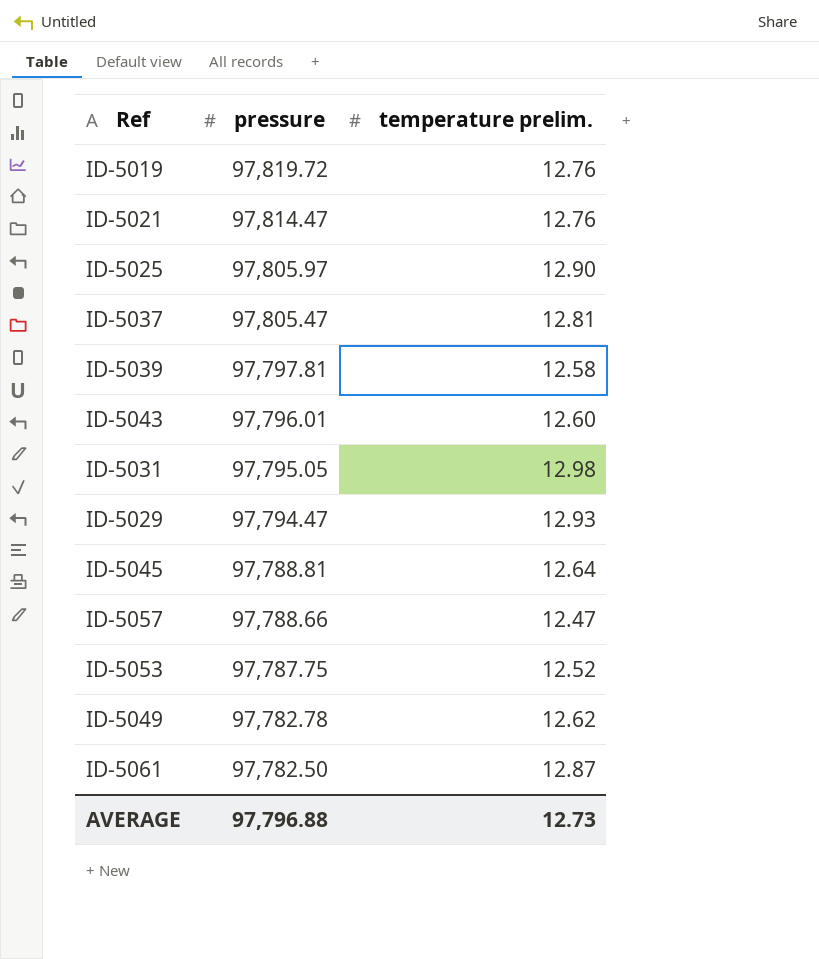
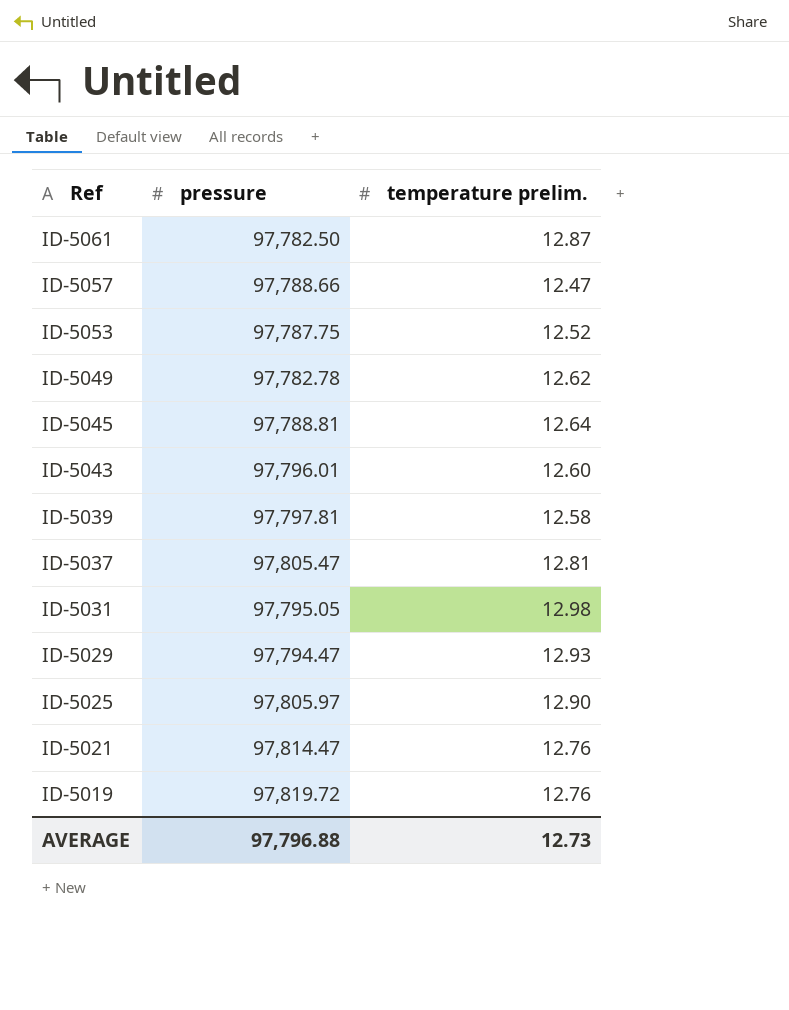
row order: pressure descending -> Ref descending

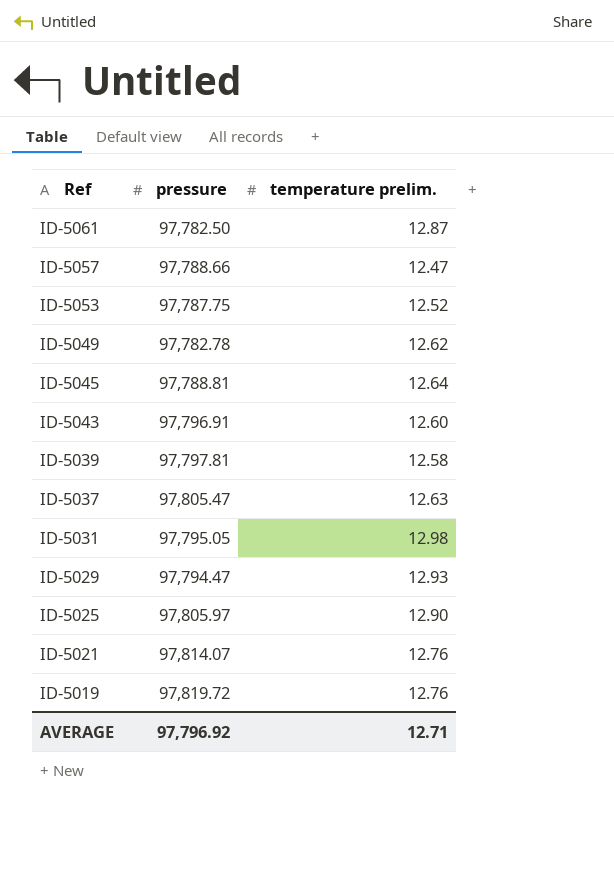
ID-5043 | pressure: 97,796.01 -> 97,796.91
ID-5037 | temperature prelim.: 12.81 -> 12.63
ID-5021 | pressure: 97,814.47 -> 97,814.07
AVERAGE | pressure: 97,796.88 -> 97,796.92
AVERAGE | temperature prelim.: 12.73 -> 12.71

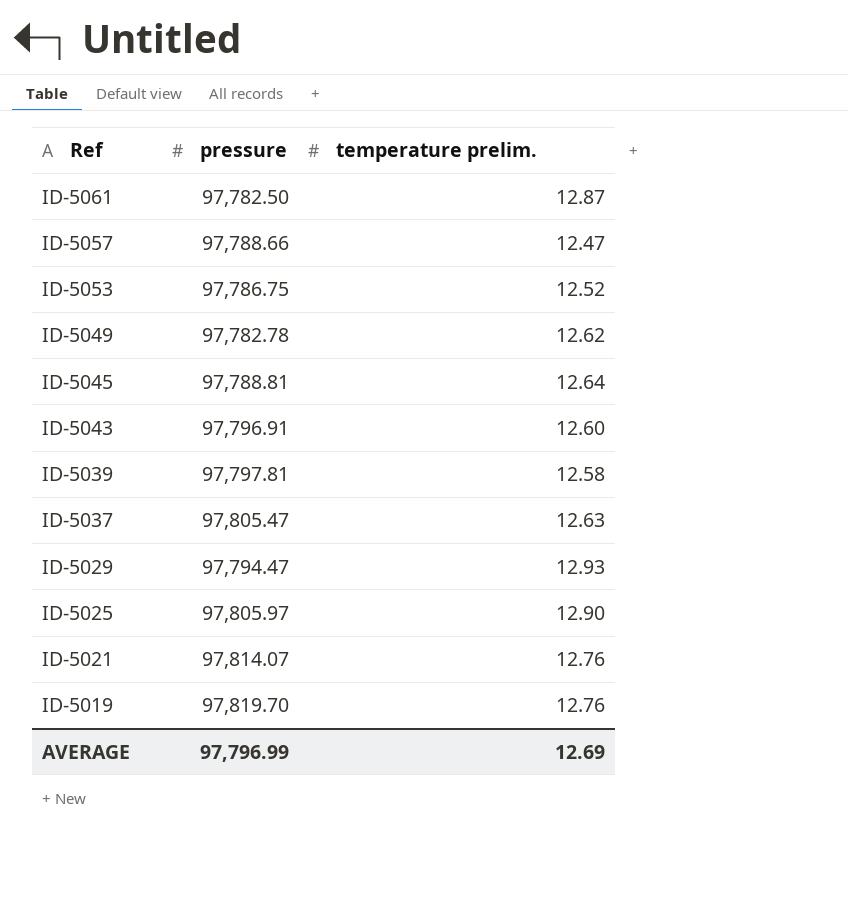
row ID-5031: 97,795.05 | 12.98 -> none
ID-5053 | pressure: 97,787.75 -> 97,786.75
ID-5019 | pressure: 97,819.72 -> 97,819.70
AVERAGE | pressure: 97,796.92 -> 97,796.99
AVERAGE | temperature prelim.: 12.71 -> 12.69

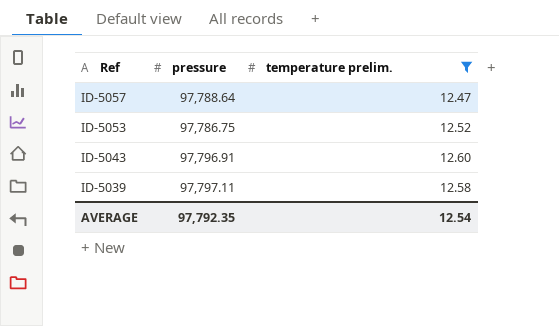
filter: none -> temperature prelim. <= 12.60
ID-5057 | pressure: 97,788.66 -> 97,788.64
ID-5039 | pressure: 97,797.81 -> 97,797.11
AVERAGE | pressure: 97,796.99 -> 97,792.35
AVERAGE | temperature prelim.: 12.69 -> 12.54

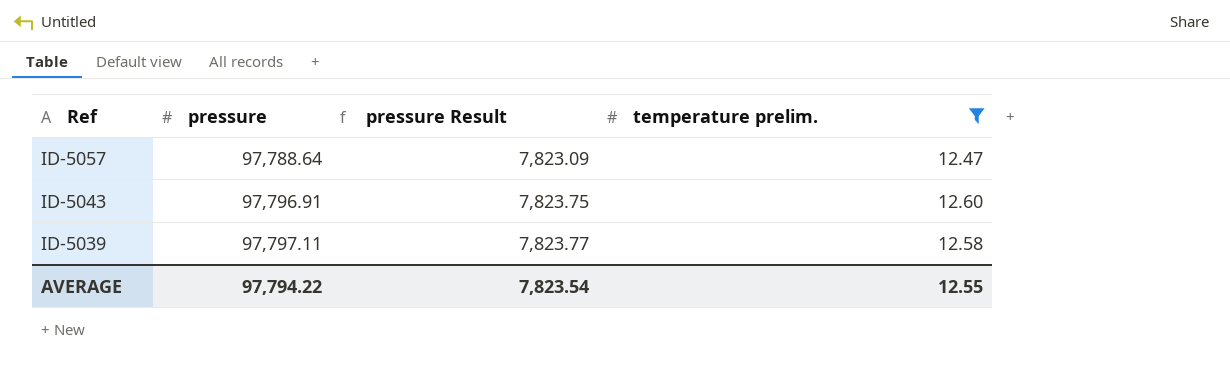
column pressure Result | formula: none -> [pressure] * 0.08
row ID-5053: 97,786.75 | 12.52 -> none
AVERAGE | pressure: 97,792.35 -> 97,794.22
AVERAGE | temperature prelim.: 12.54 -> 12.55

